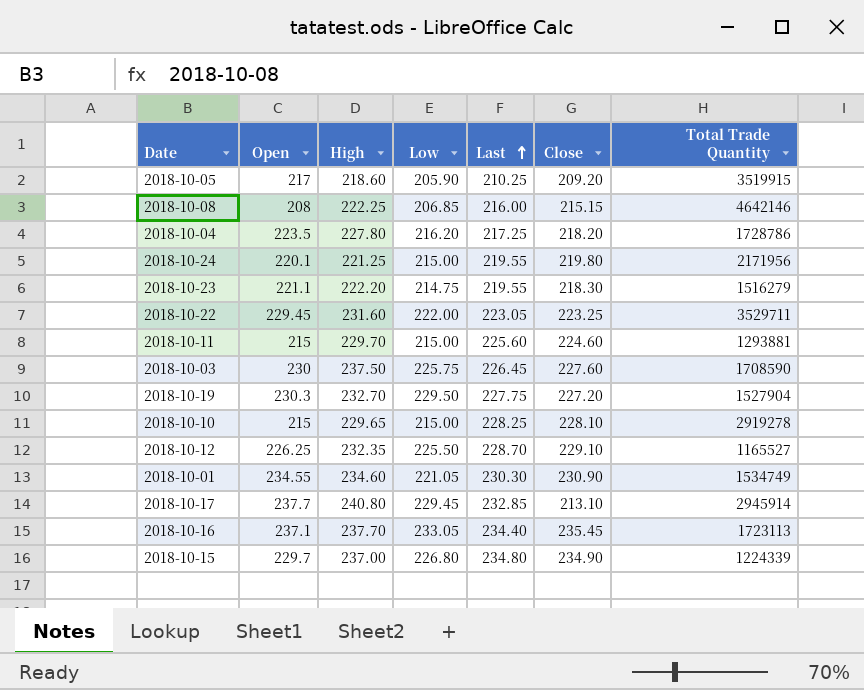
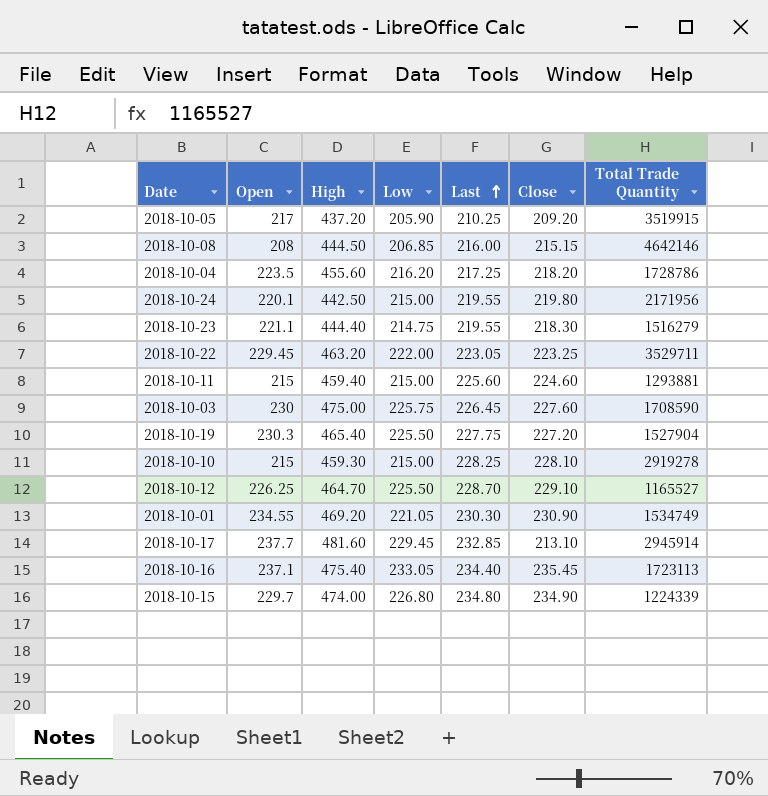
2018-10-05 | High: 218.60 -> 437.20
2018-10-08 | High: 222.25 -> 444.50
2018-10-04 | High: 227.80 -> 455.60
2018-10-24 | High: 221.25 -> 442.50
2018-10-23 | High: 222.20 -> 444.40
2018-10-22 | High: 231.60 -> 463.20
2018-10-11 | High: 229.70 -> 459.40
2018-10-03 | High: 237.50 -> 475.00
2018-10-19 | High: 232.70 -> 465.40
2018-10-19 | Low: 229.50 -> 225.50
2018-10-10 | High: 229.65 -> 459.30
2018-10-12 | High: 232.35 -> 464.70
2018-10-01 | High: 234.60 -> 469.20
2018-10-17 | High: 240.80 -> 481.60
2018-10-16 | High: 237.70 -> 475.40
2018-10-15 | High: 237.00 -> 474.00

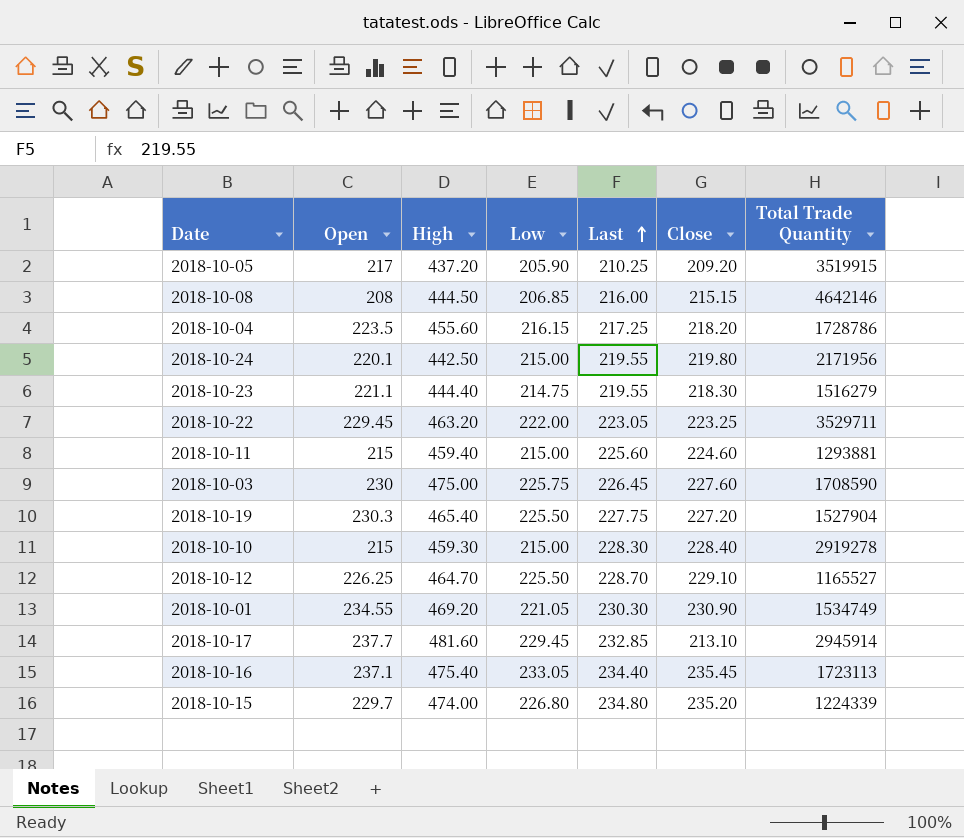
2018-10-04 | Low: 216.20 -> 216.15
2018-10-10 | Last: 228.25 -> 228.30
2018-10-10 | Close: 228.10 -> 228.40
2018-10-15 | Close: 234.90 -> 235.20

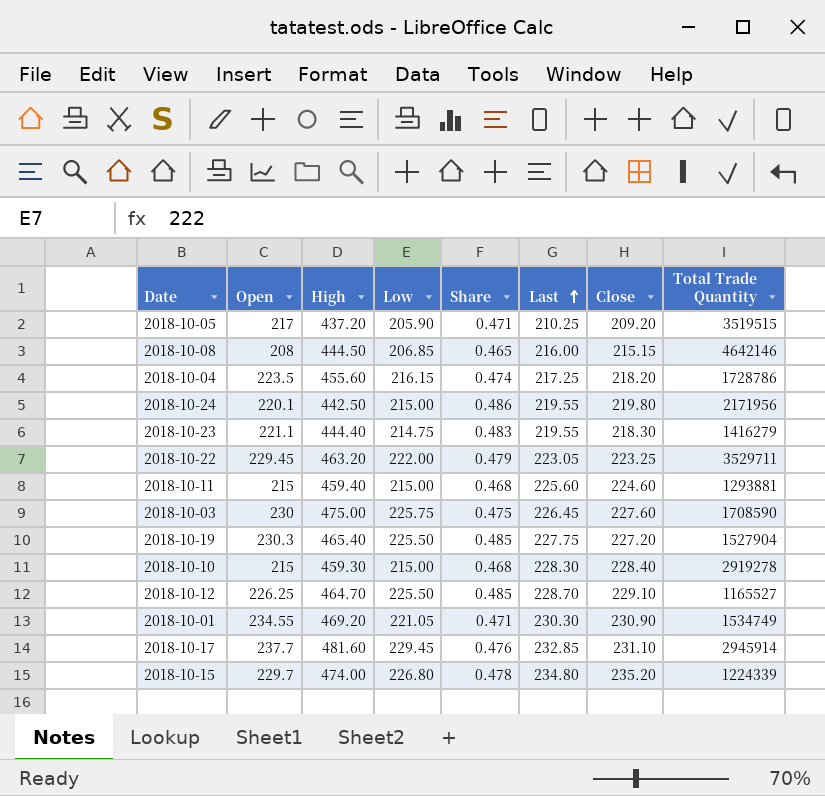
column Share | formula: none -> [Low] / [High]
row 2018-10-16: 237.1 | 475.40 | 233.05 | 234.40 | 235.45 | 1723113 -> none
2018-10-05 | Total Trade Quantity: 3519915 -> 3519515
2018-10-23 | Total Trade Quantity: 1516279 -> 1416279
2018-10-17 | Close: 213.10 -> 231.10

